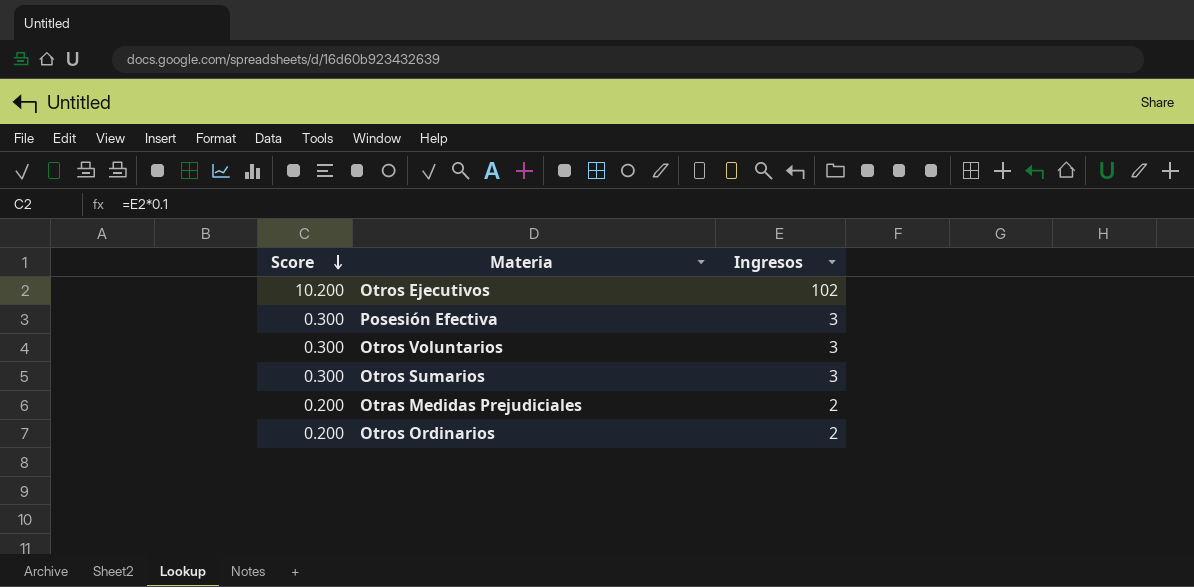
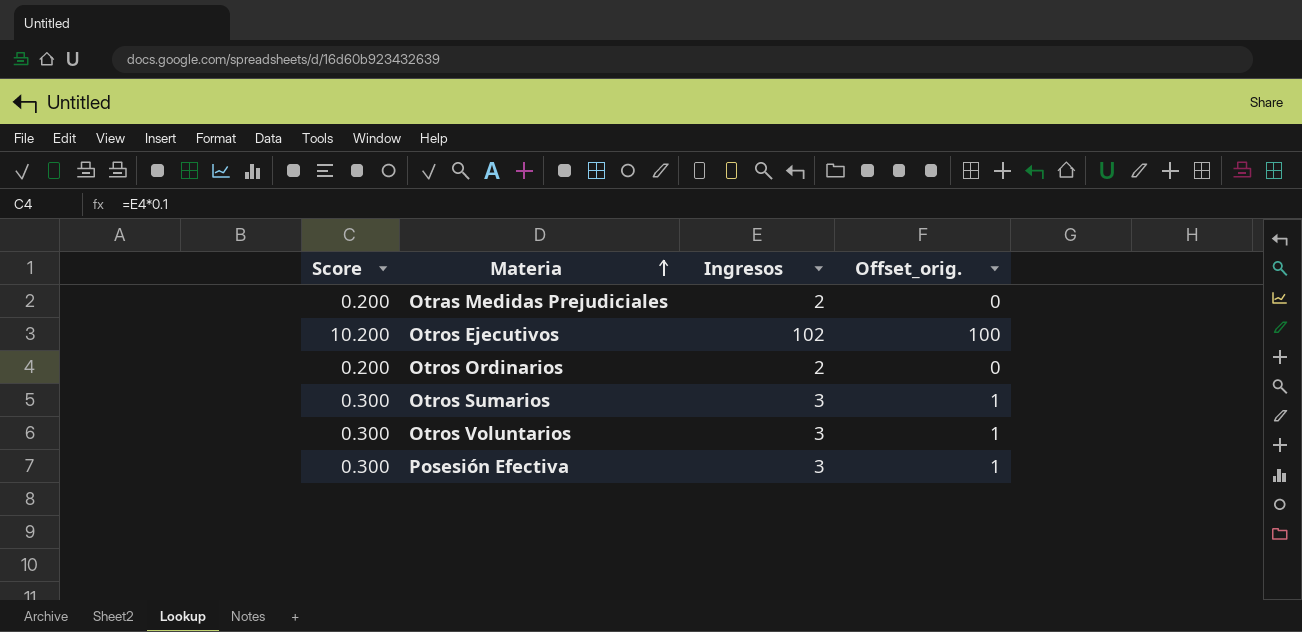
row order: Score descending -> Materia ascending
column Offset_orig. | formula: none -> [Ingresos] - 2

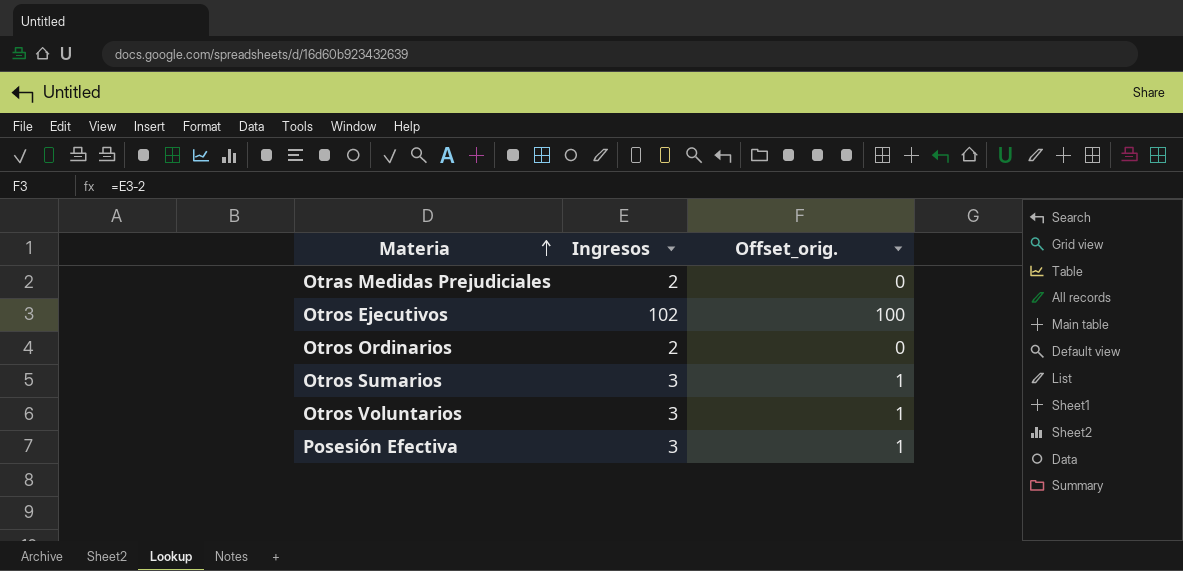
column Score | formula: [Ingresos] * 0.1 -> none

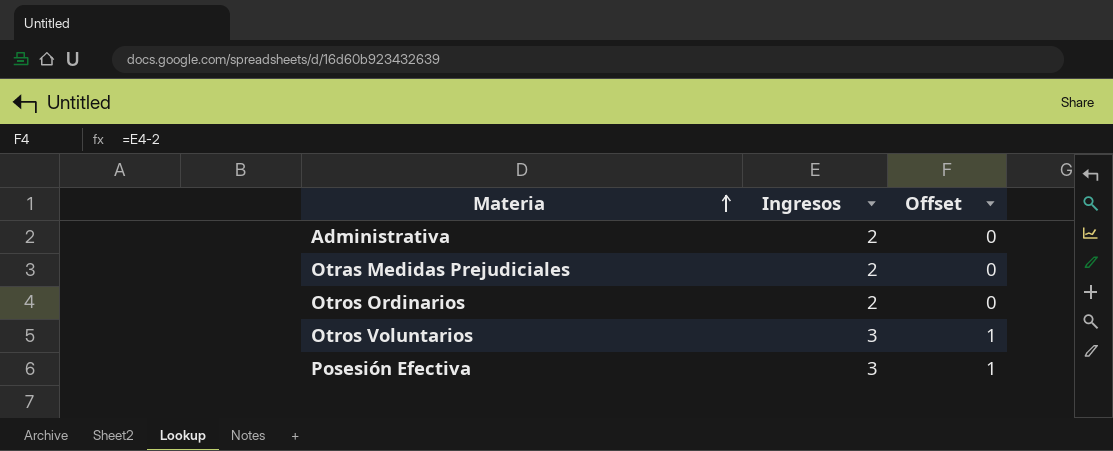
column name: Offset_orig. -> Offset
row Otros Ejecutivos: 102 | 100 -> none
row Otros Sumarios: 3 | 1 -> none
row Administrativa: none -> 2 | 0

